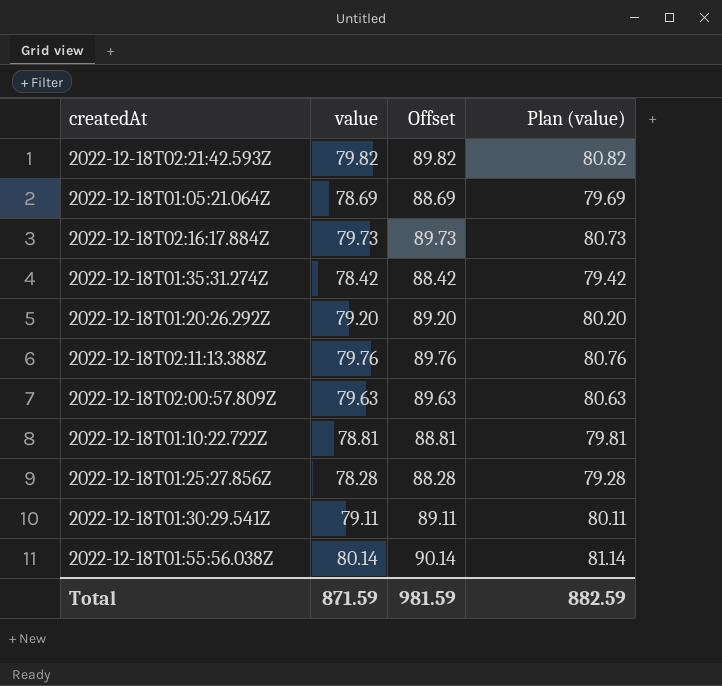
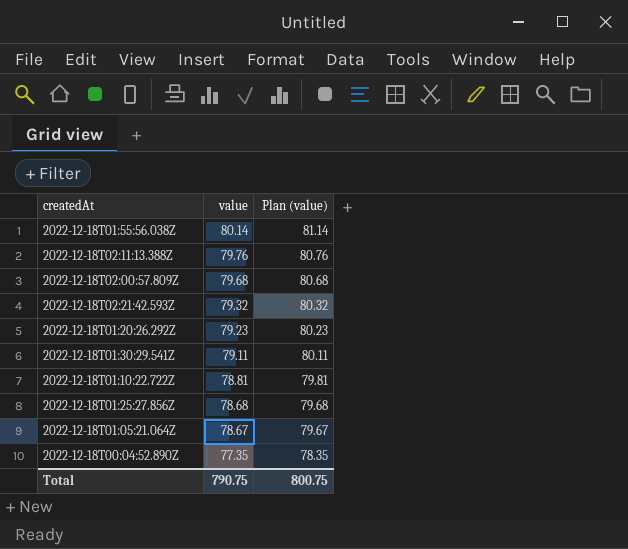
row order: none -> value descending
column Offset | formula: [value] + 10 -> none
row 2022-12-18T02:16:17.884Z: 79.73 | 89.73 | 80.73 -> none
row 2022-12-18T01:35:31.274Z: 78.42 | 88.42 | 79.42 -> none
2022-12-18T02:00:57.809Z | value: 79.63 -> 79.68
2022-12-18T02:00:57.809Z | Plan (value): 80.63 -> 80.68
2022-12-18T02:21:42.593Z | value: 79.82 -> 79.32
2022-12-18T02:21:42.593Z | Plan (value): 80.82 -> 80.32
2022-12-18T01:20:26.292Z | value: 79.20 -> 79.23
2022-12-18T01:20:26.292Z | Plan (value): 80.20 -> 80.23
2022-12-18T01:25:27.856Z | value: 78.28 -> 78.68
2022-12-18T01:25:27.856Z | Plan (value): 79.28 -> 79.68
2022-12-18T01:05:21.064Z | value: 78.69 -> 78.67
2022-12-18T01:05:21.064Z | Plan (value): 79.69 -> 79.67
row 2022-12-18T00:04:52.890Z: none -> 77.35 | 78.35
Total | value: 871.59 -> 790.75
Total | Plan (value): 882.59 -> 800.75

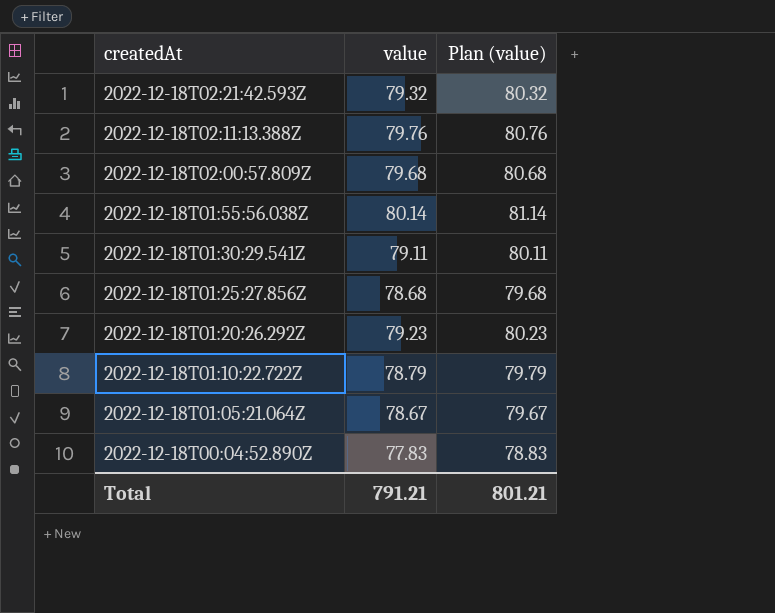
row order: value descending -> createdAt descending
2022-12-18T01:10:22.722Z | value: 78.81 -> 78.79
2022-12-18T01:10:22.722Z | Plan (value): 79.81 -> 79.79
2022-12-18T00:04:52.890Z | value: 77.35 -> 77.83
2022-12-18T00:04:52.890Z | Plan (value): 78.35 -> 78.83
Total | value: 790.75 -> 791.21
Total | Plan (value): 800.75 -> 801.21

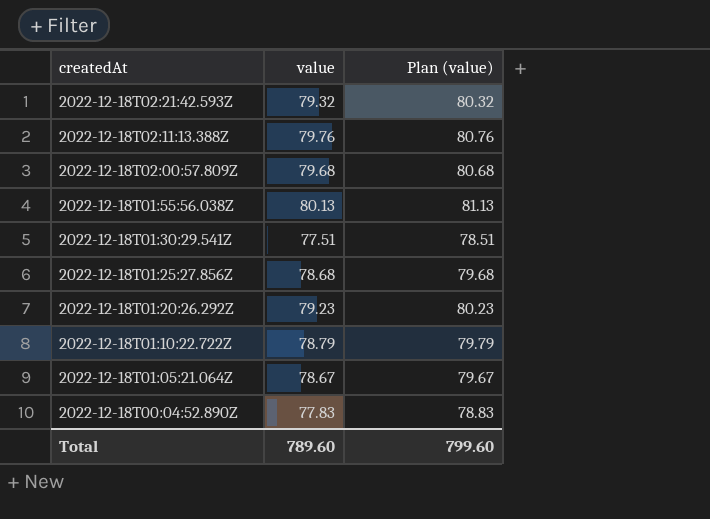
2022-12-18T01:55:56.038Z | value: 80.14 -> 80.13
2022-12-18T01:55:56.038Z | Plan (value): 81.14 -> 81.13
2022-12-18T01:30:29.541Z | value: 79.11 -> 77.51
2022-12-18T01:30:29.541Z | Plan (value): 80.11 -> 78.51
Total | value: 791.21 -> 789.60
Total | Plan (value): 801.21 -> 799.60

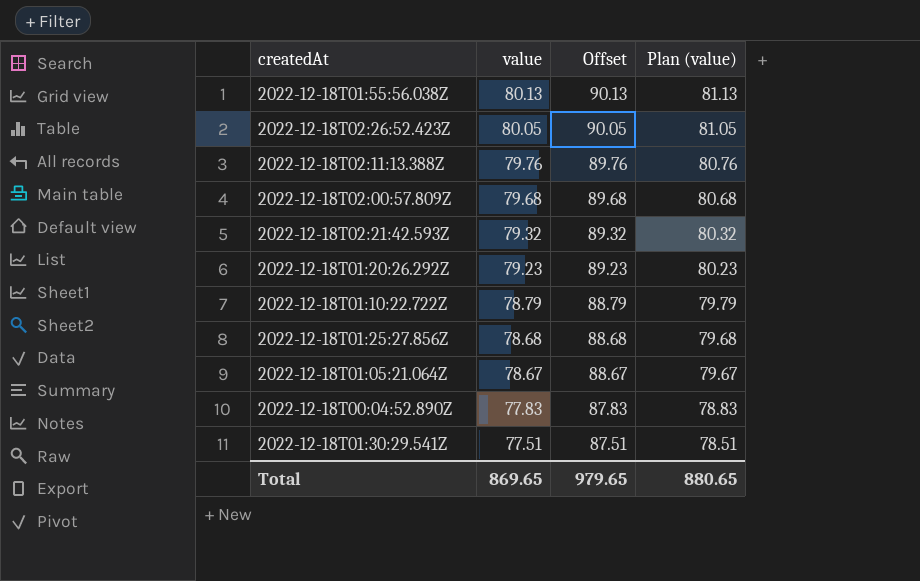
row order: createdAt descending -> value descending
column Offset | formula: none -> [value] + 10
row 2022-12-18T02:26:52.423Z: none -> 80.05 | 90.05 | 81.05
Total | value: 789.60 -> 869.65
Total | Plan (value): 799.60 -> 880.65

